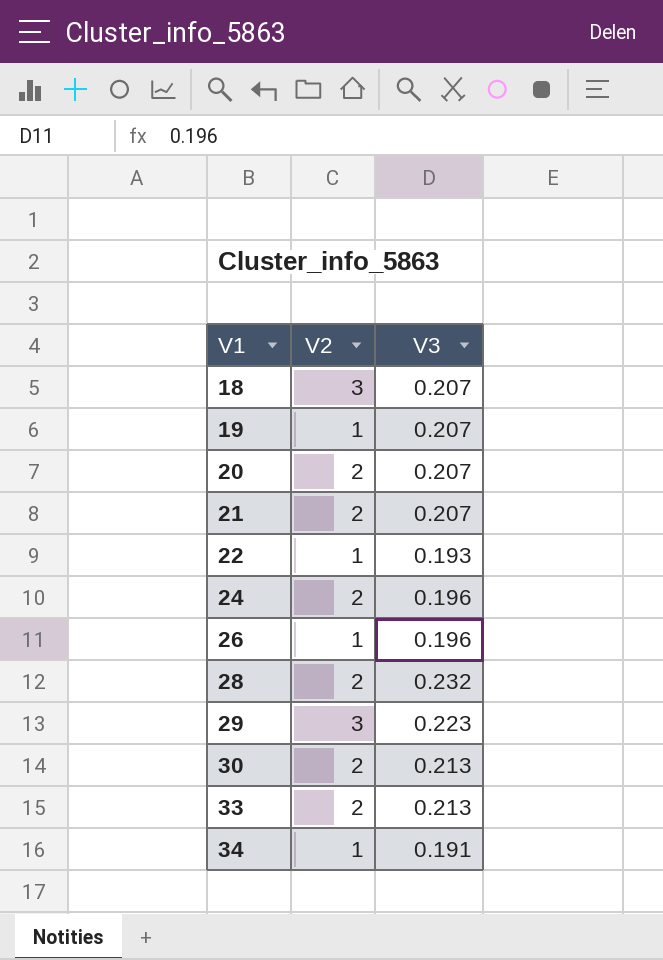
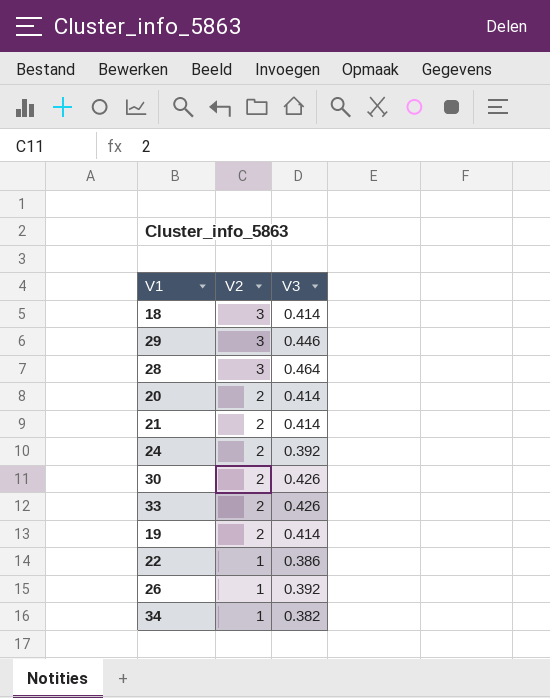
row order: V1 ascending -> V2 descending
18 | V3: 0.207 -> 0.414
29 | V3: 0.223 -> 0.446
28 | V2: 2 -> 3
28 | V3: 0.232 -> 0.464
20 | V3: 0.207 -> 0.414
21 | V3: 0.207 -> 0.414
24 | V3: 0.196 -> 0.392
30 | V3: 0.213 -> 0.426
33 | V3: 0.213 -> 0.426
19 | V2: 1 -> 2
19 | V3: 0.207 -> 0.414
22 | V3: 0.193 -> 0.386
26 | V3: 0.196 -> 0.392
34 | V3: 0.191 -> 0.382

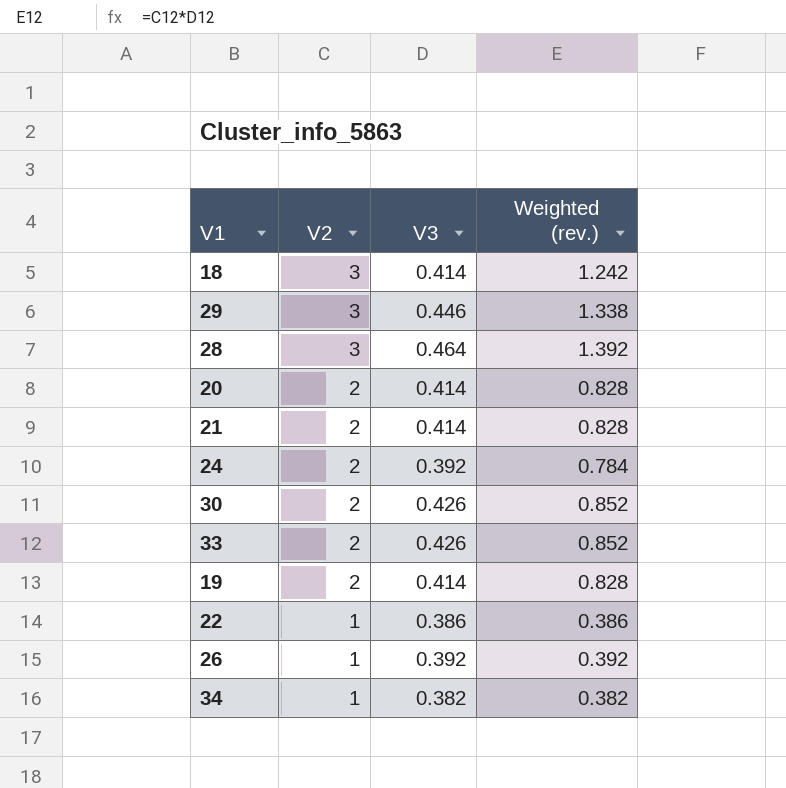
column Weighted (rev.) | formula: none -> [V2] * [V3]

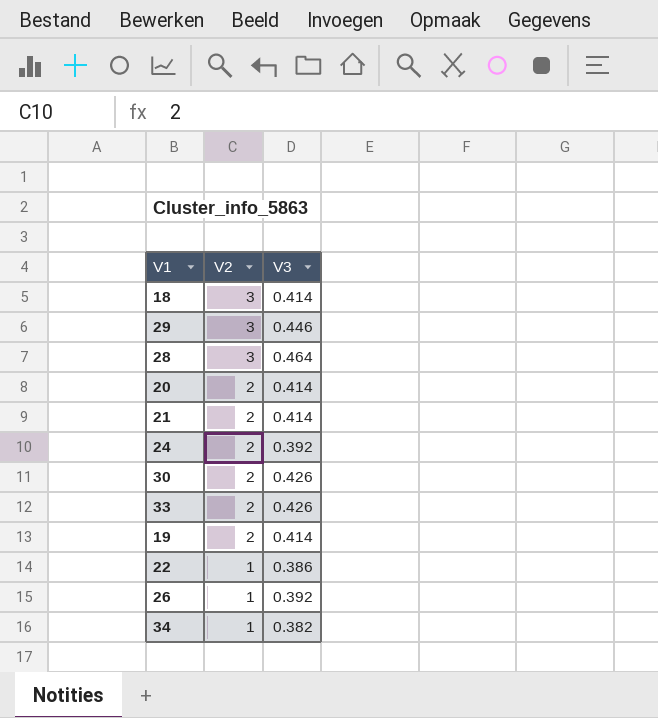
column Weighted (rev.) | formula: [V2] * [V3] -> none

